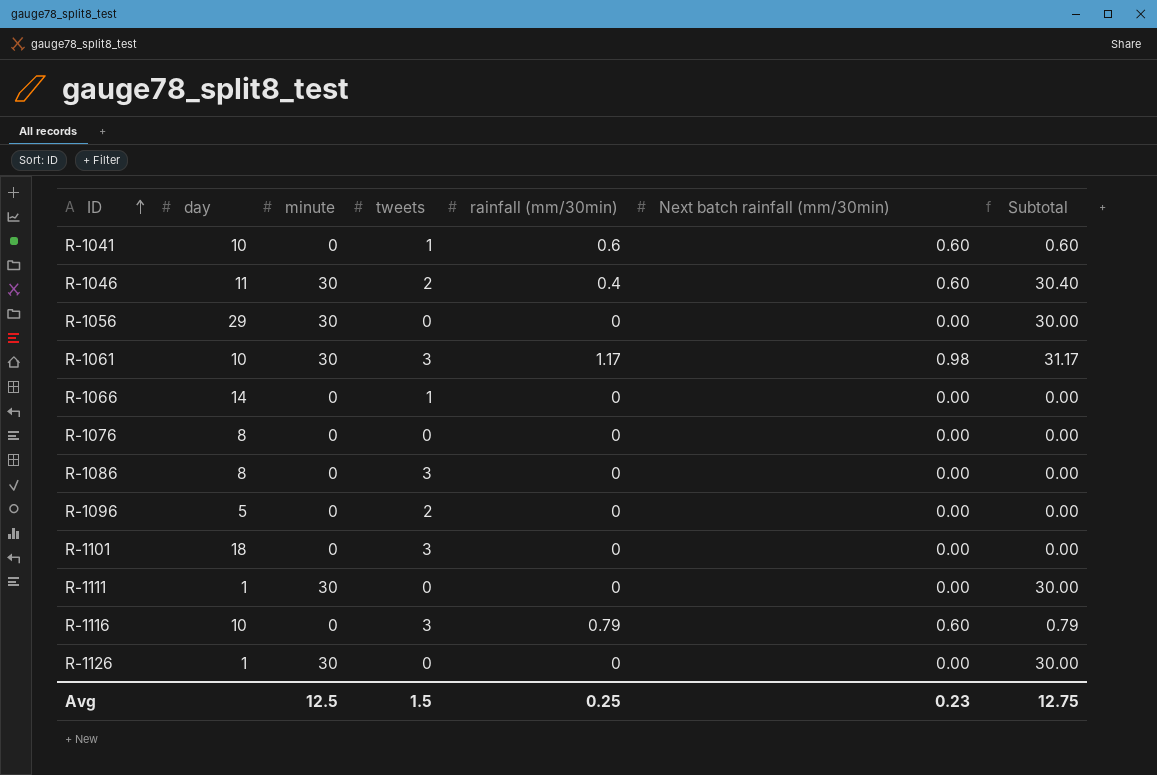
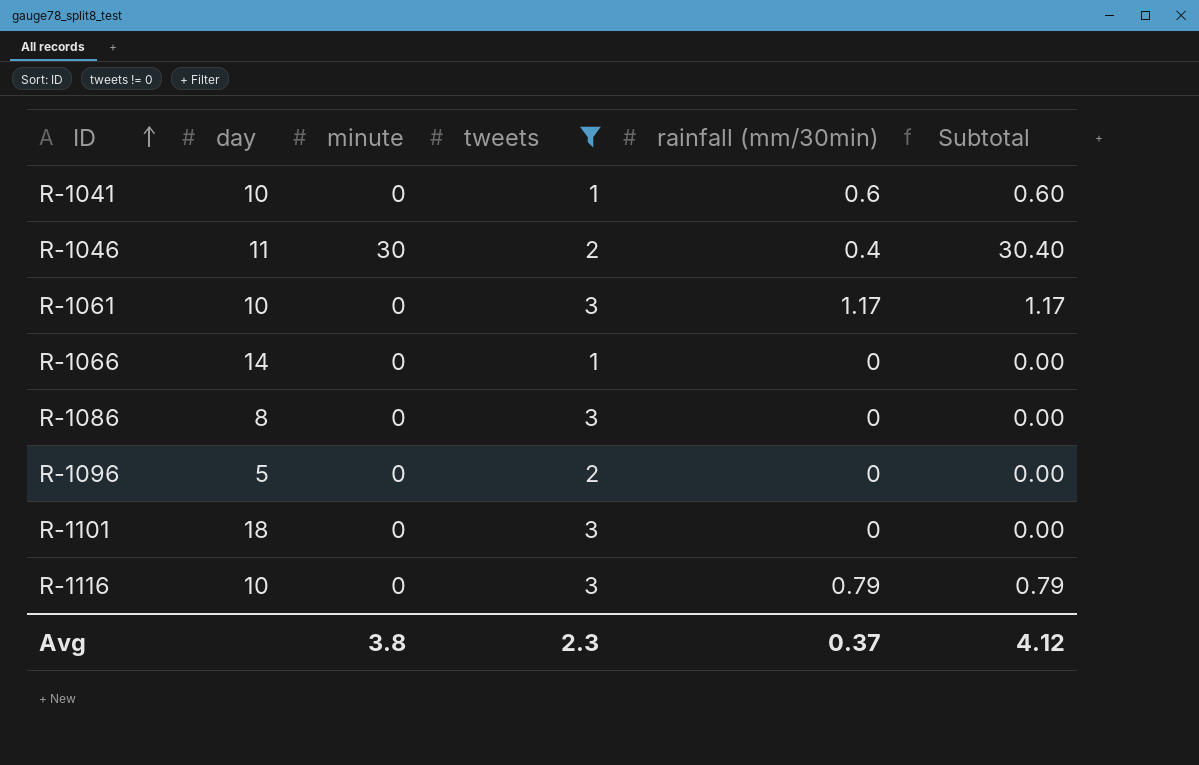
filter: none -> tweets != 0
column Next batch rainfall (mm/30min) | position: 6 -> none
R-1061 | minute: 30 -> 0
R-1061 | Subtotal: 31.17 -> 1.17
Avg | minute: 12.5 -> 3.8
Avg | tweets: 1.5 -> 2.3
Avg | rainfall (mm/30min): 0.25 -> 0.37
Avg | Subtotal: 12.75 -> 4.12

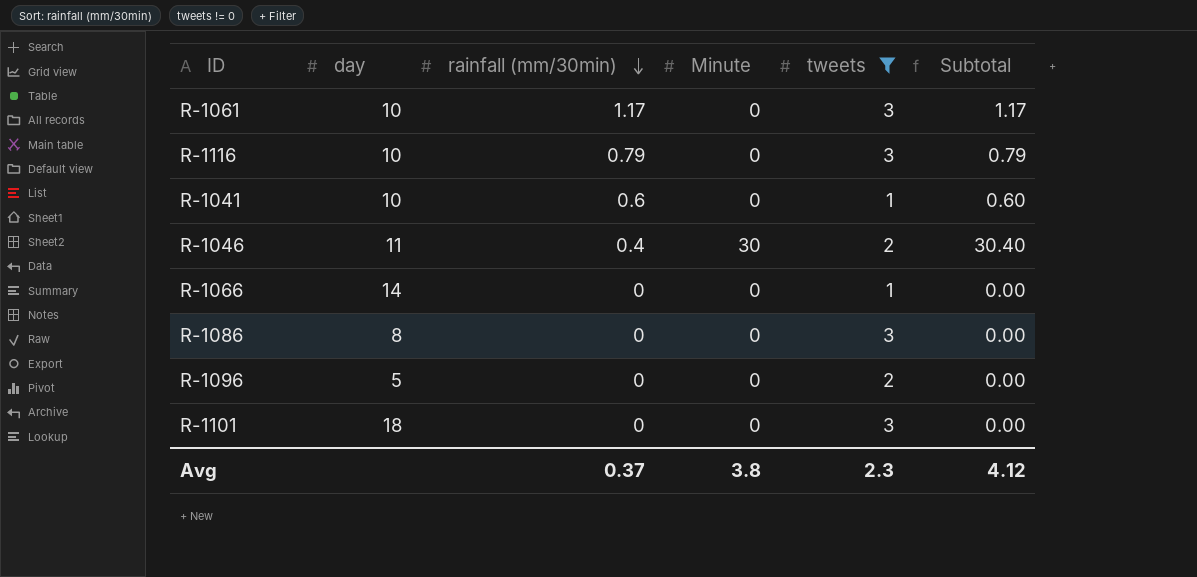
row order: ID ascending -> rainfall (mm/30min) descending
column rainfall (mm/30min) | position: 5 -> 3
column name: minute -> Minute

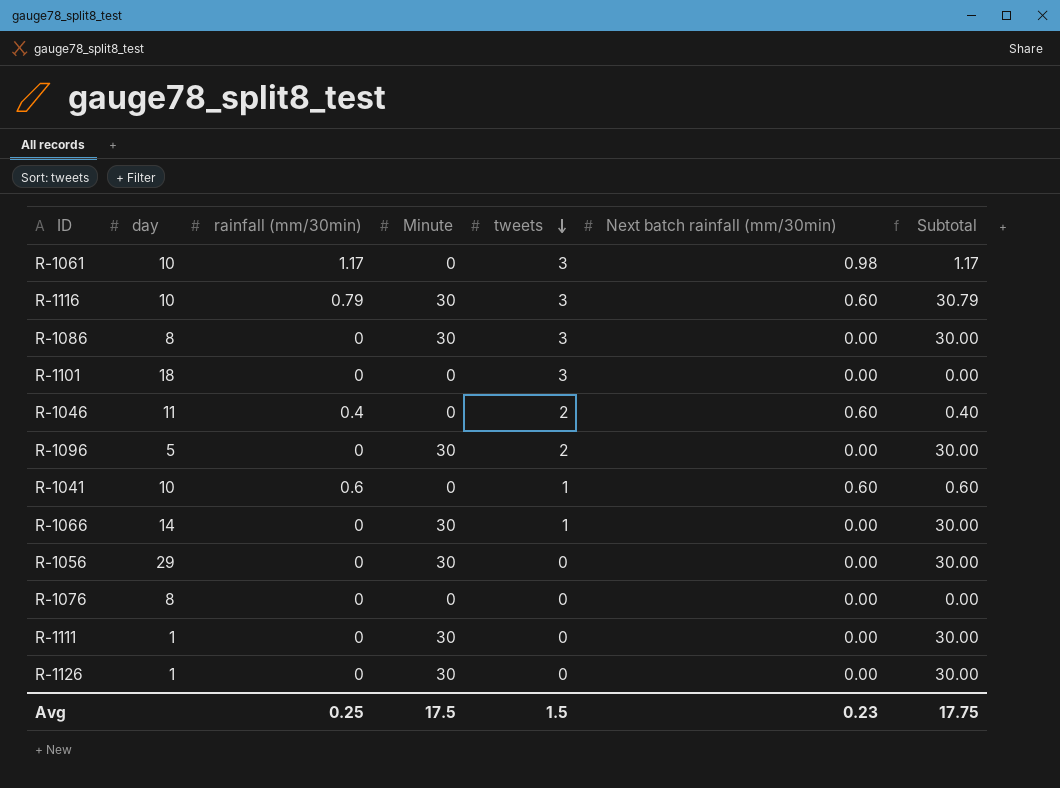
filter: tweets != 0 -> none
row order: rainfall (mm/30min) descending -> tweets descending
column Next batch rainfall (mm/30min) | position: none -> 6
R-1116 | Minute: 0 -> 30
R-1116 | Subtotal: 0.79 -> 30.79
R-1086 | Minute: 0 -> 30
R-1086 | Subtotal: 0.00 -> 30.00
R-1046 | Minute: 30 -> 0
R-1046 | Subtotal: 30.40 -> 0.40
R-1096 | Minute: 0 -> 30
R-1096 | Subtotal: 0.00 -> 30.00
R-1066 | Minute: 0 -> 30
R-1066 | Subtotal: 0.00 -> 30.00
Avg | rainfall (mm/30min): 0.37 -> 0.25
Avg | Minute: 3.8 -> 17.5
Avg | tweets: 2.3 -> 1.5
Avg | Subtotal: 4.12 -> 17.75

